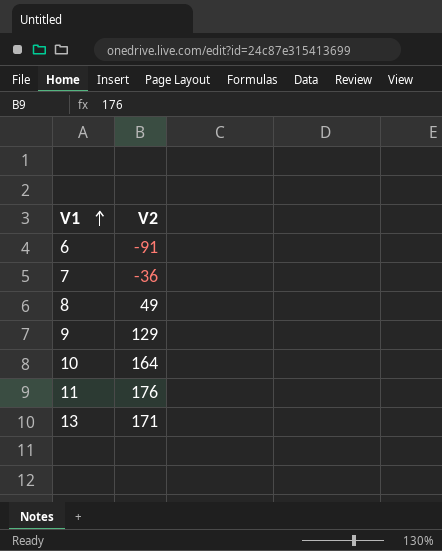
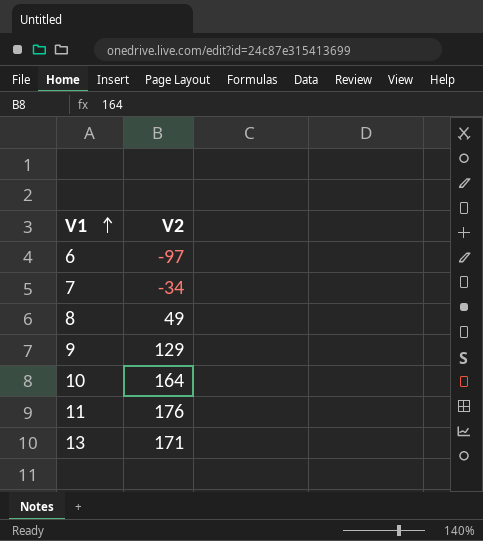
6 | V2: -91 -> -97
7 | V2: -36 -> -34

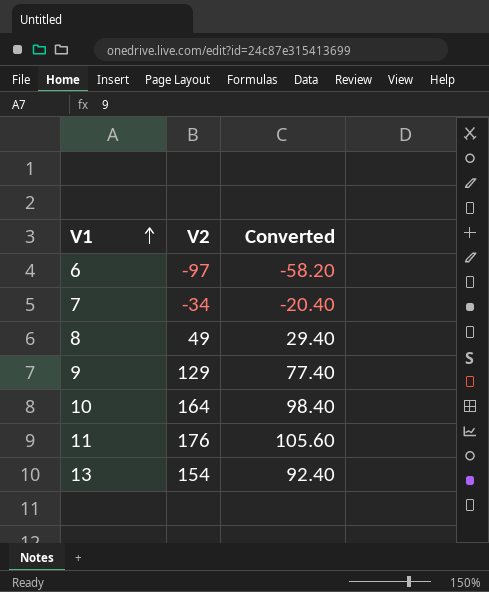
column Converted | formula: none -> [V2] * 0.6
13 | V2: 171 -> 154

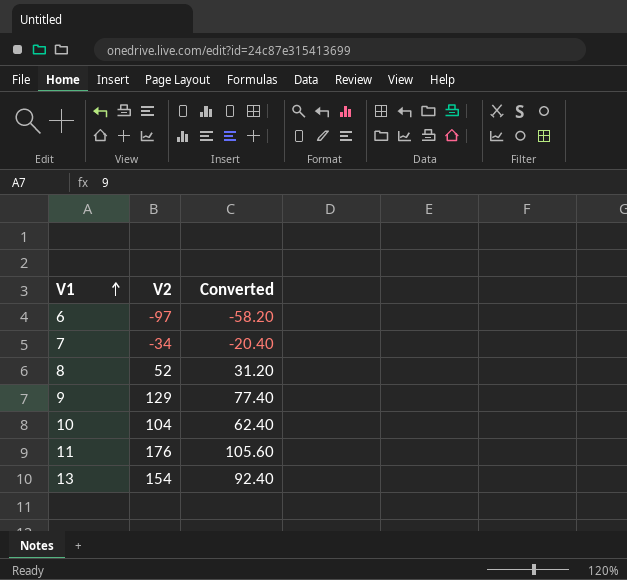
8 | V2: 49 -> 52
8 | Converted: 29.40 -> 31.20
10 | V2: 164 -> 104
10 | Converted: 98.40 -> 62.40

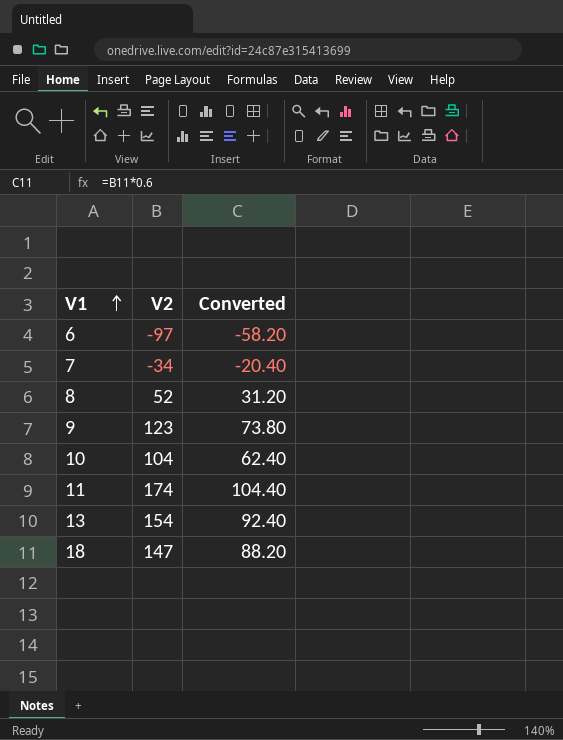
9 | V2: 129 -> 123
9 | Converted: 77.40 -> 73.80
11 | V2: 176 -> 174
11 | Converted: 105.60 -> 104.40
row 18: none -> 147 | 88.20

